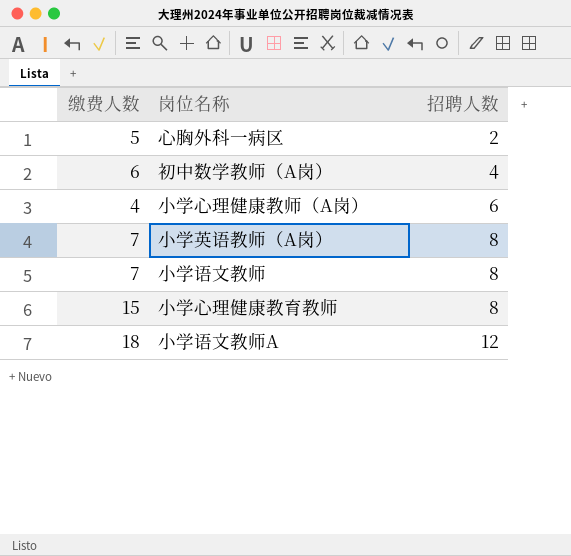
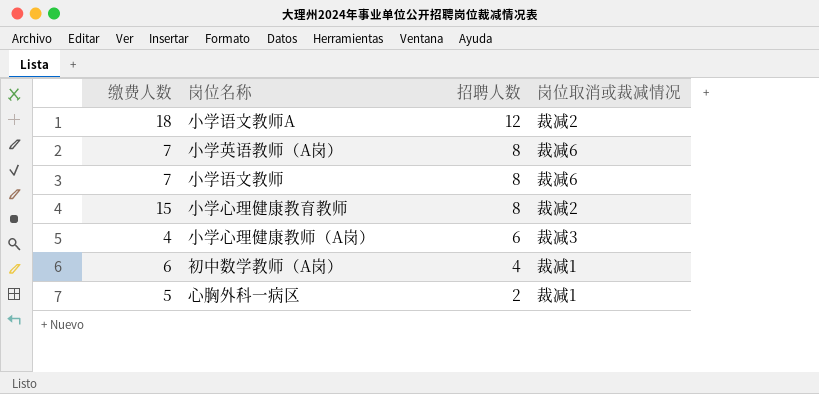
row order: 招聘人数 ascending -> 招聘人数 descending
column 岗位取消或裁减情况 | position: none -> 4

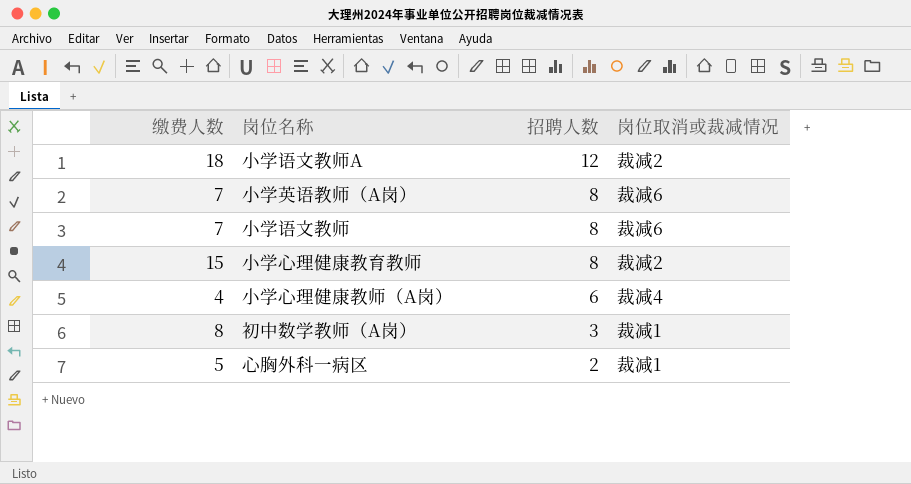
小学心理健康教师（A岗） | 岗位取消或裁减情况: 裁减3 -> 裁减4
初中数学教师（A岗） | 缴费人数: 6 -> 8
初中数学教师（A岗） | 招聘人数: 4 -> 3

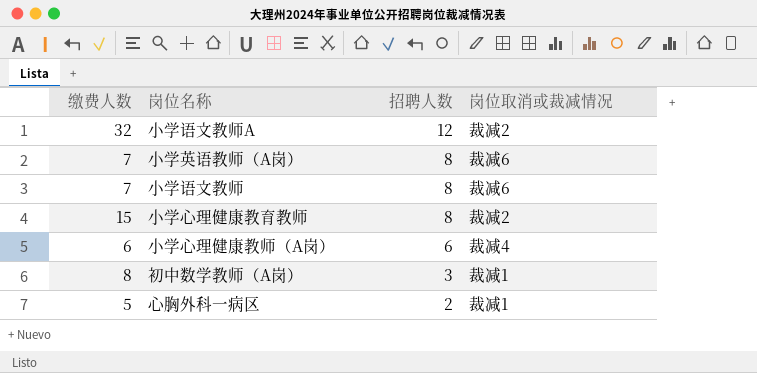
小学语文教师A | 缴费人数: 18 -> 32
小学心理健康教师（A岗） | 缴费人数: 4 -> 6

